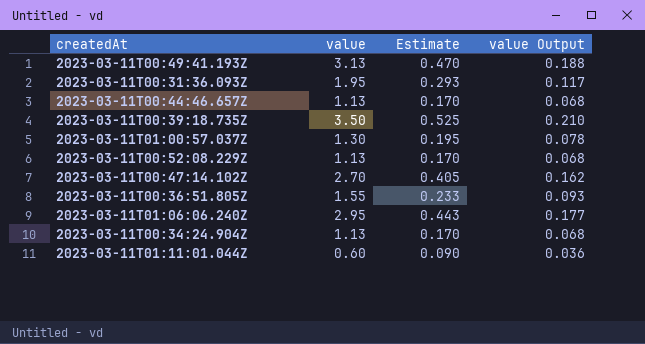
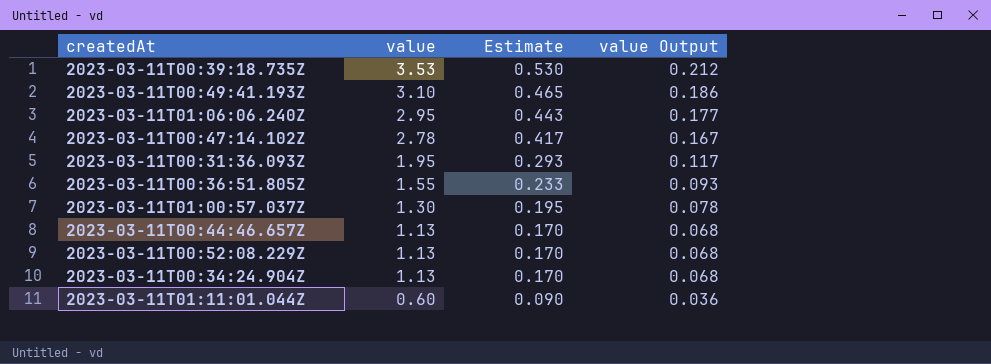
row order: none -> value descending
2023-03-11T00:39:18.735Z | value: 3.50 -> 3.53
2023-03-11T00:39:18.735Z | Estimate: 0.525 -> 0.530
2023-03-11T00:39:18.735Z | value Output: 0.210 -> 0.212
2023-03-11T00:49:41.193Z | value: 3.13 -> 3.10
2023-03-11T00:49:41.193Z | Estimate: 0.470 -> 0.465
2023-03-11T00:49:41.193Z | value Output: 0.188 -> 0.186
2023-03-11T00:47:14.102Z | value: 2.70 -> 2.78
2023-03-11T00:47:14.102Z | Estimate: 0.405 -> 0.417
2023-03-11T00:47:14.102Z | value Output: 0.162 -> 0.167

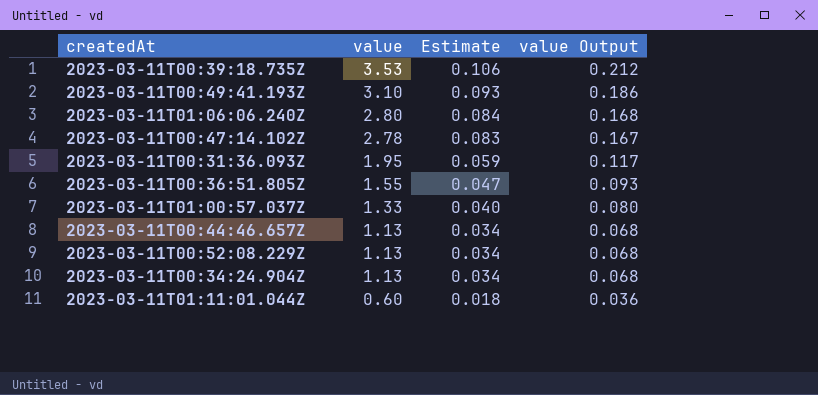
column Estimate | formula: [value] * 0.15 -> [value] * 0.03
2023-03-11T01:06:06.240Z | value: 2.95 -> 2.80
2023-03-11T01:06:06.240Z | value Output: 0.177 -> 0.168
2023-03-11T01:00:57.037Z | value: 1.30 -> 1.33
2023-03-11T01:00:57.037Z | value Output: 0.078 -> 0.080

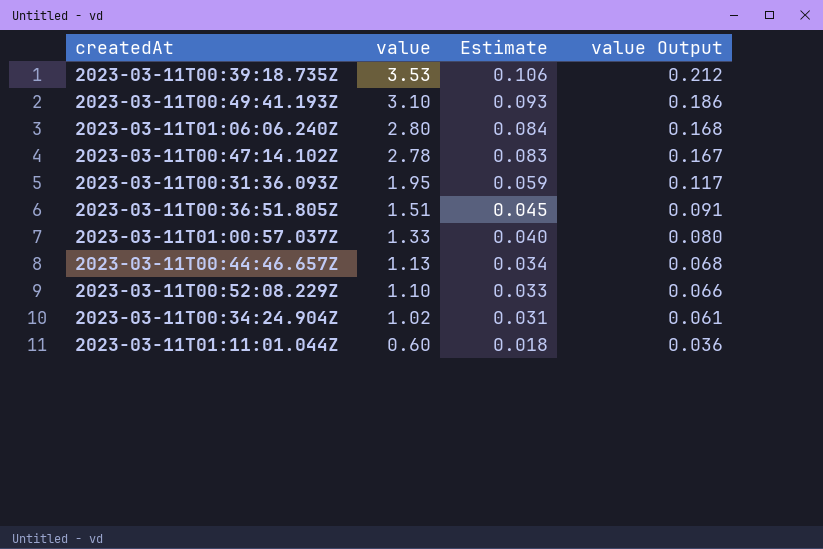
2023-03-11T00:36:51.805Z | value: 1.55 -> 1.51
2023-03-11T00:36:51.805Z | Estimate: 0.047 -> 0.045
2023-03-11T00:36:51.805Z | value Output: 0.093 -> 0.091
2023-03-11T00:52:08.229Z | value: 1.13 -> 1.10
2023-03-11T00:52:08.229Z | Estimate: 0.034 -> 0.033
2023-03-11T00:52:08.229Z | value Output: 0.068 -> 0.066
2023-03-11T00:34:24.904Z | value: 1.13 -> 1.02
2023-03-11T00:34:24.904Z | Estimate: 0.034 -> 0.031
2023-03-11T00:34:24.904Z | value Output: 0.068 -> 0.061

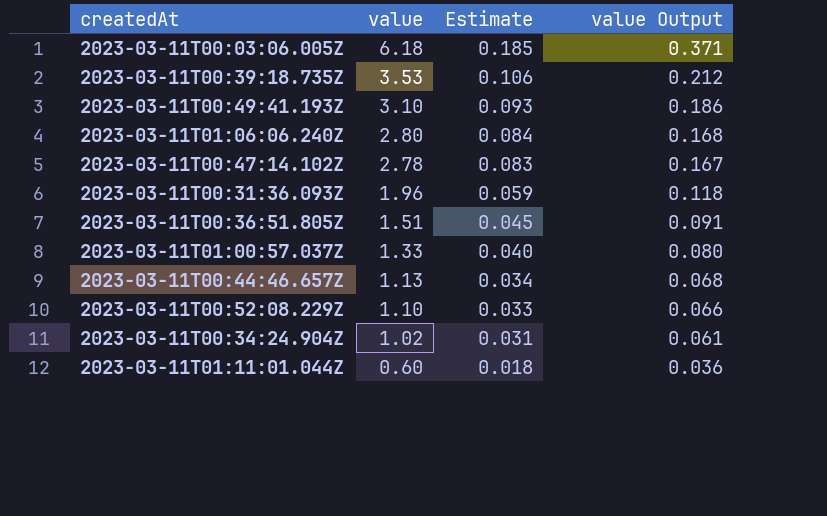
row 2023-03-11T00:03:06.005Z: none -> 6.18 | 0.185 | 0.371
2023-03-11T00:31:36.093Z | value: 1.95 -> 1.96
2023-03-11T00:31:36.093Z | value Output: 0.117 -> 0.118

